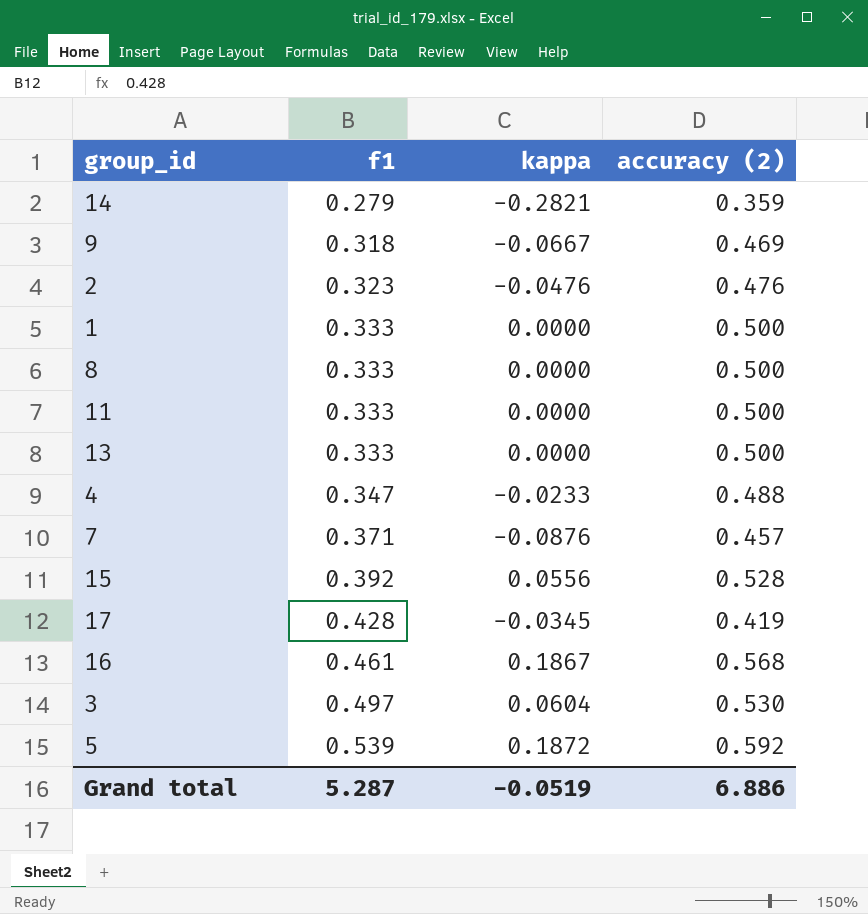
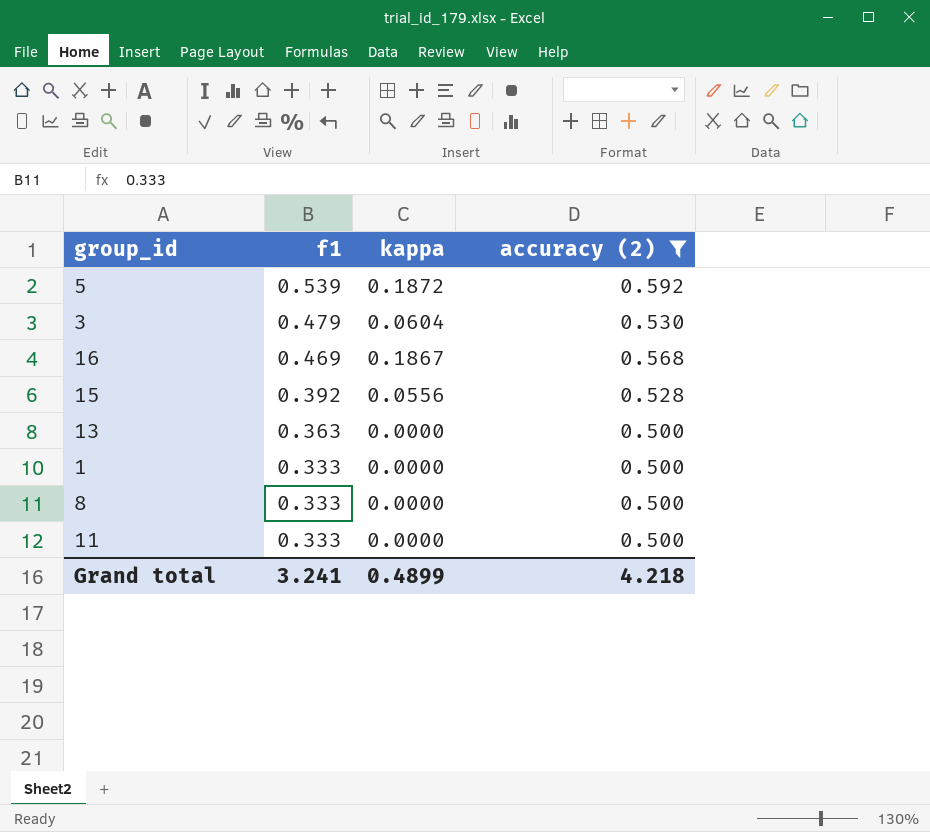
filter: none -> accuracy (2) >= 0.500
row order: f1 ascending -> f1 descending
3 | f1: 0.497 -> 0.479
16 | f1: 0.461 -> 0.469
13 | f1: 0.333 -> 0.363
Grand total | f1: 5.287 -> 3.241
Grand total | kappa: -0.0519 -> 0.4899
Grand total | accuracy (2): 6.886 -> 4.218

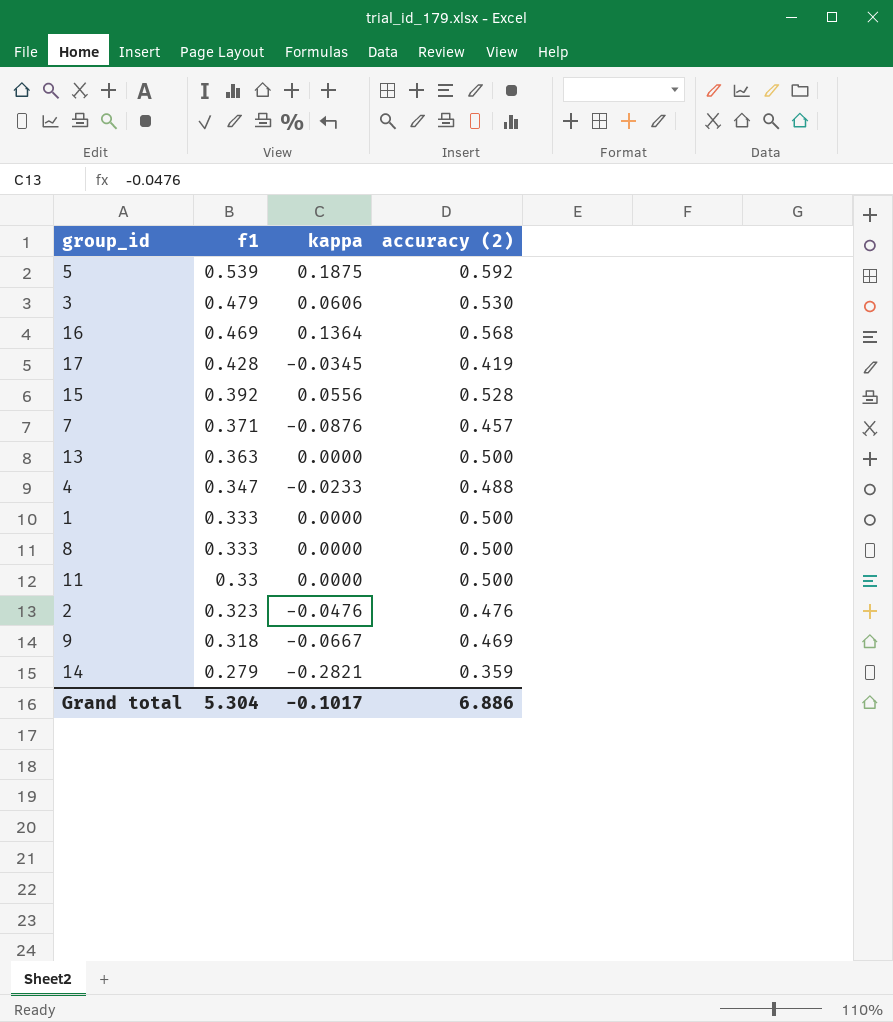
filter: accuracy (2) >= 0.500 -> none
5 | kappa: 0.1872 -> 0.1875
3 | kappa: 0.0604 -> 0.0606
16 | kappa: 0.1867 -> 0.1364
11 | f1: 0.333 -> 0.33
Grand total | f1: 3.241 -> 5.304
Grand total | kappa: 0.4899 -> -0.1017
Grand total | accuracy (2): 4.218 -> 6.886

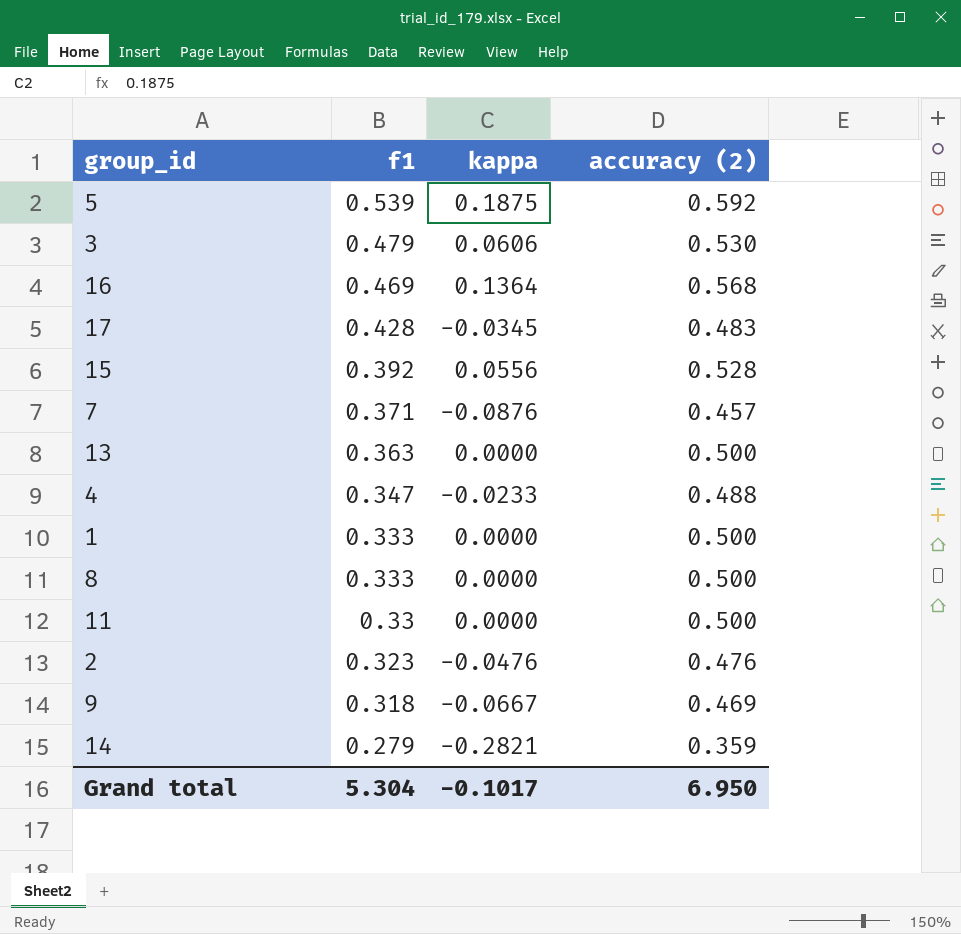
17 | accuracy (2): 0.419 -> 0.483
Grand total | accuracy (2): 6.886 -> 6.950

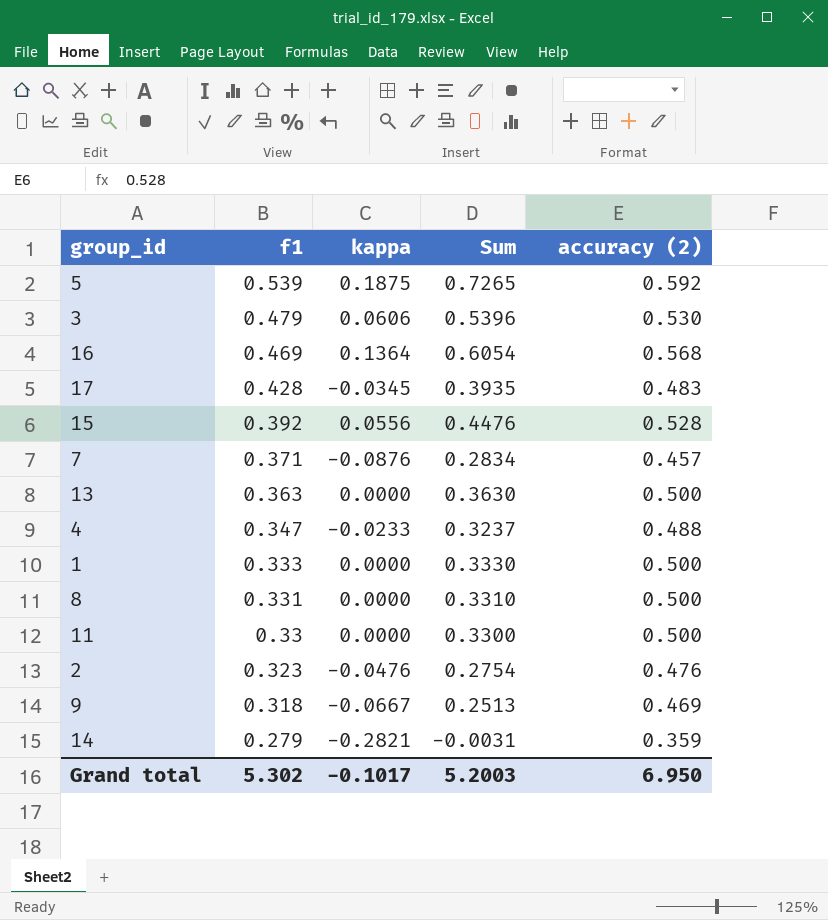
column Sum | formula: none -> [f1] + [kappa]
8 | f1: 0.333 -> 0.331
Grand total | f1: 5.304 -> 5.302

